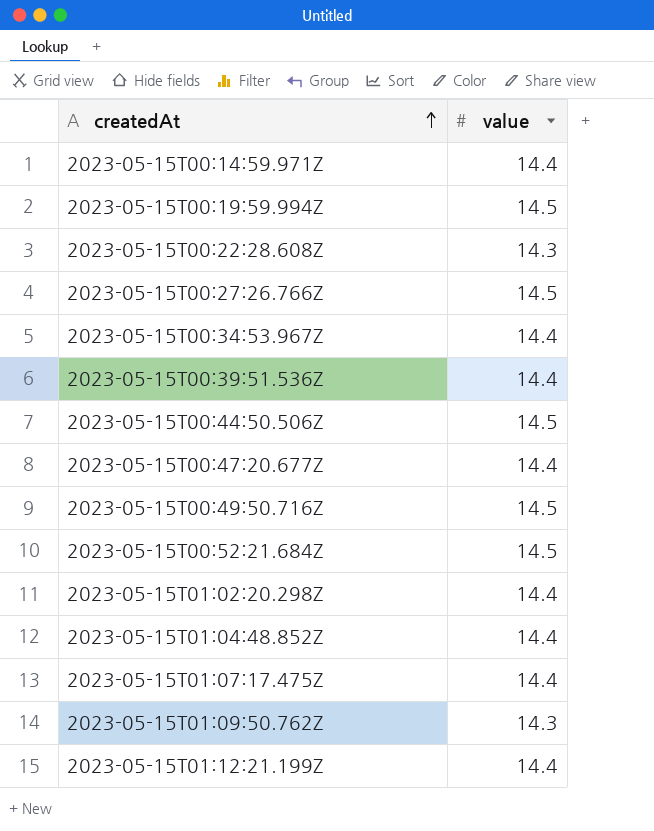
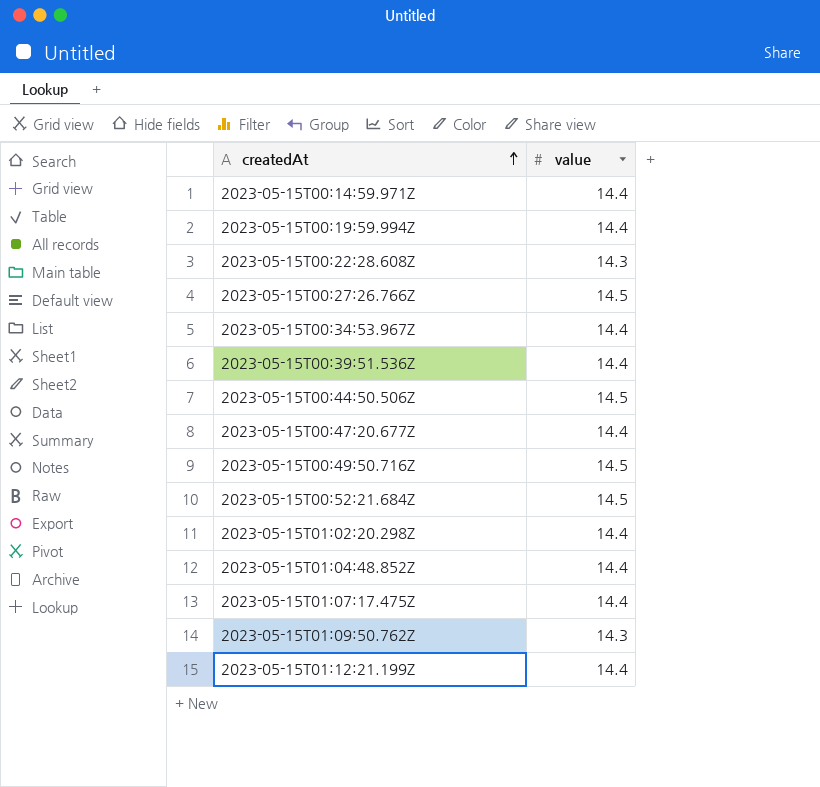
2023-05-15T00:19:59.994Z | value: 14.5 -> 14.4

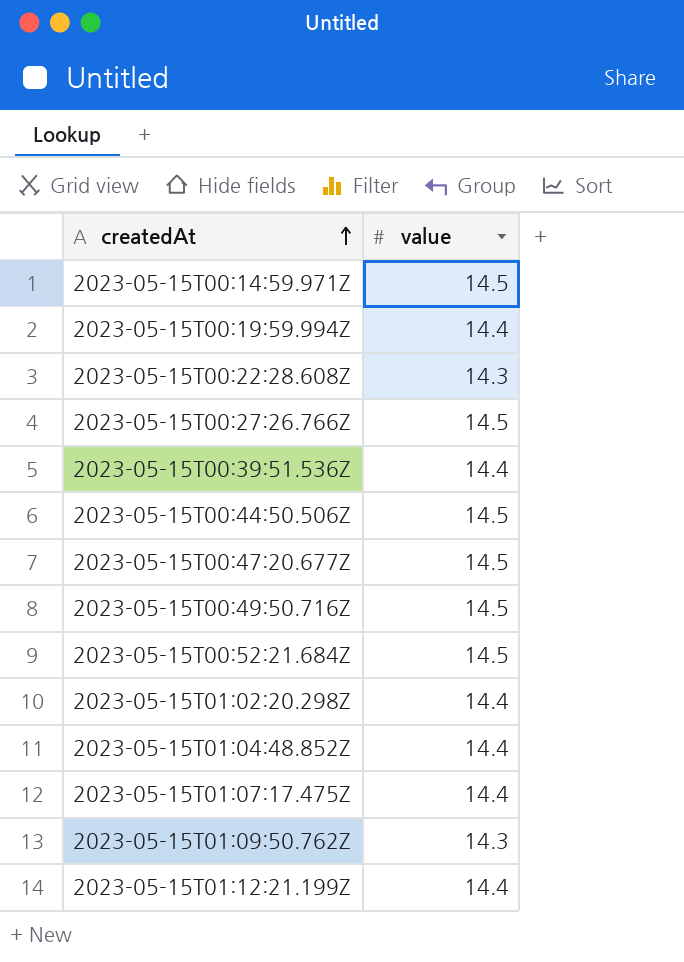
row 2023-05-15T00:34:53.967Z: 14.4 -> none
2023-05-15T00:14:59.971Z | value: 14.4 -> 14.5
2023-05-15T00:47:20.677Z | value: 14.4 -> 14.5

